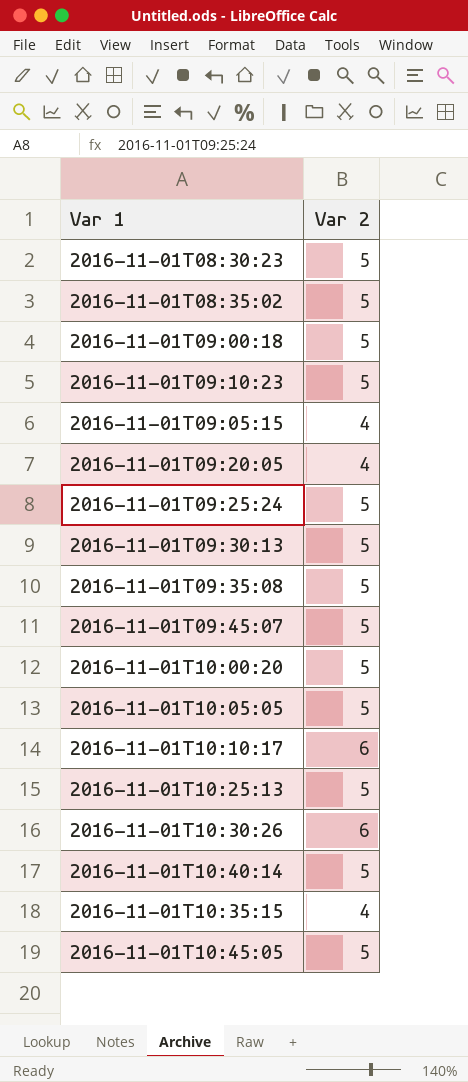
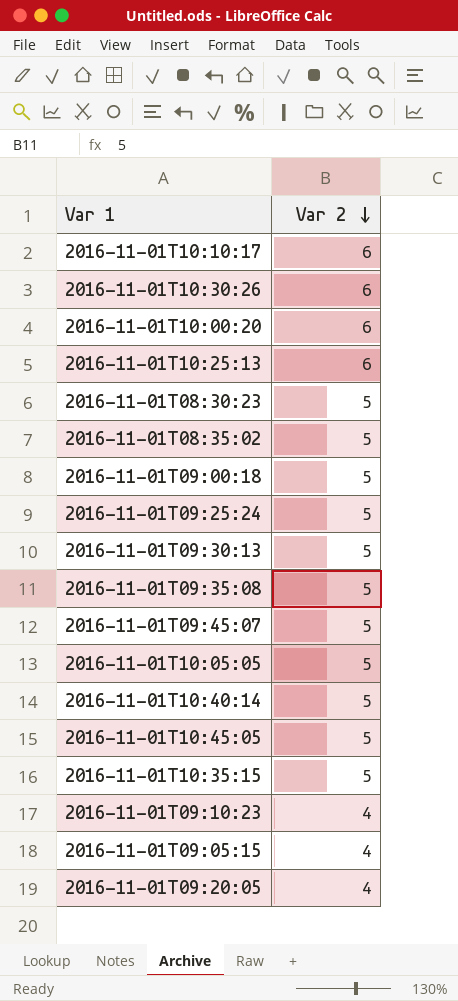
row order: none -> Var 2 descending
2016-11-01T10:00:20 | Var 2: 5 -> 6
2016-11-01T10:25:13 | Var 2: 5 -> 6
2016-11-01T10:35:15 | Var 2: 4 -> 5
2016-11-01T09:10:23 | Var 2: 5 -> 4

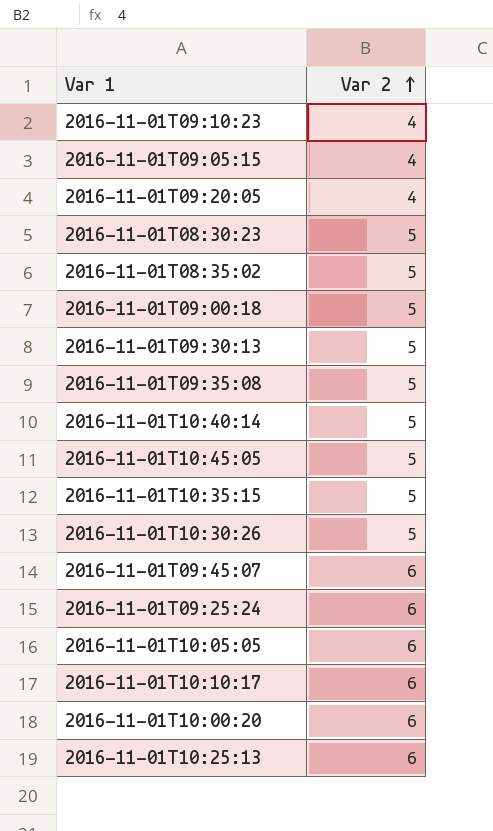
row order: Var 2 descending -> Var 2 ascending
2016-11-01T10:30:26 | Var 2: 6 -> 5
2016-11-01T09:45:07 | Var 2: 5 -> 6
2016-11-01T09:25:24 | Var 2: 5 -> 6
2016-11-01T10:05:05 | Var 2: 5 -> 6

